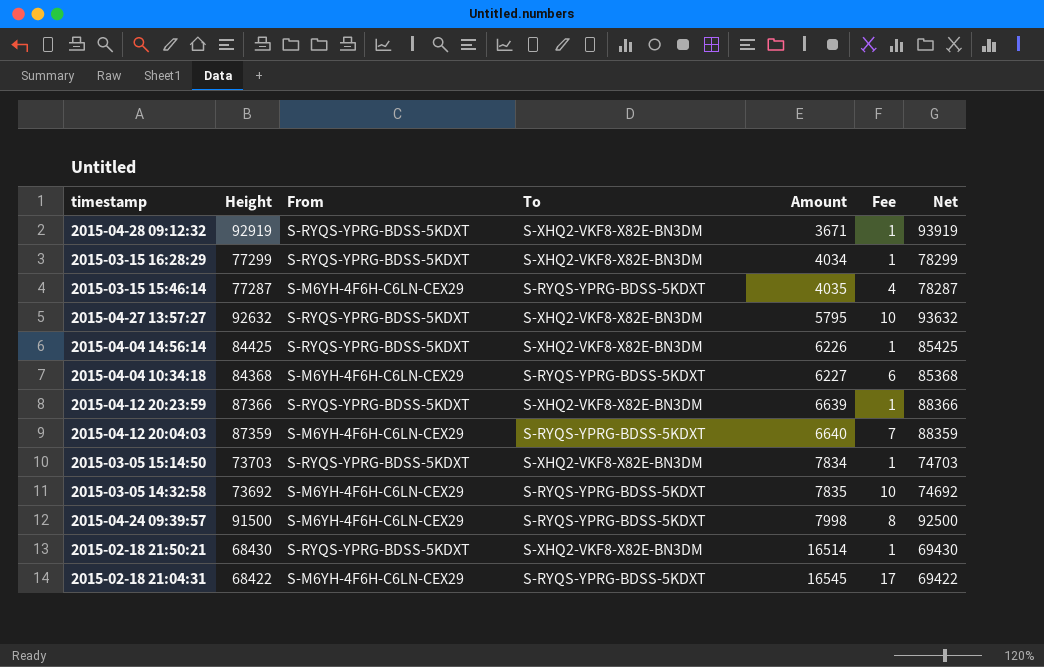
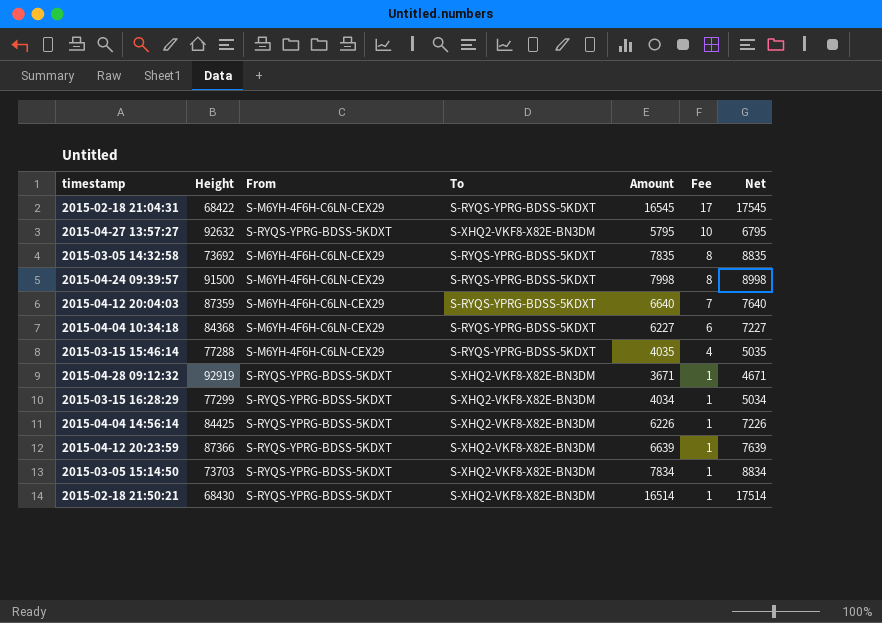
row order: Amount ascending -> Fee descending
column Net | formula: [Height] + 1000 -> [Amount] + 1000
2015-03-05 14:32:58 | Fee: 10 -> 8
2015-03-15 15:46:14 | Height: 77287 -> 77288

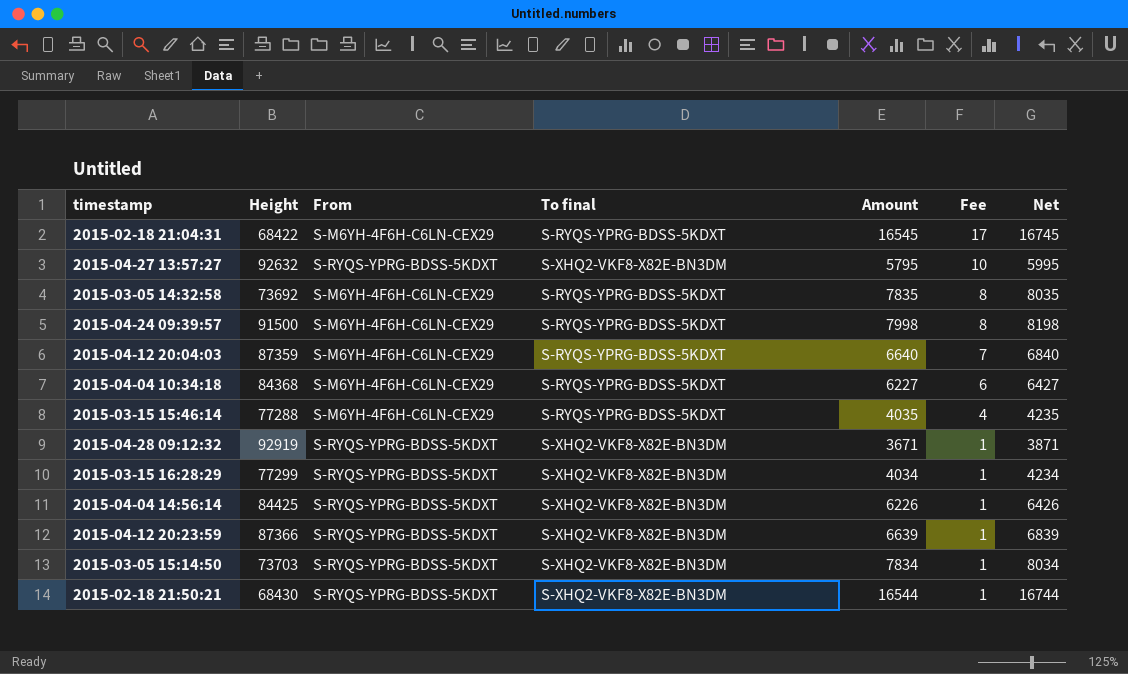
column name: To -> To final
column Net | formula: [Amount] + 1000 -> [Amount] + 200
2015-02-18 21:50:21 | Amount: 16514 -> 16544

